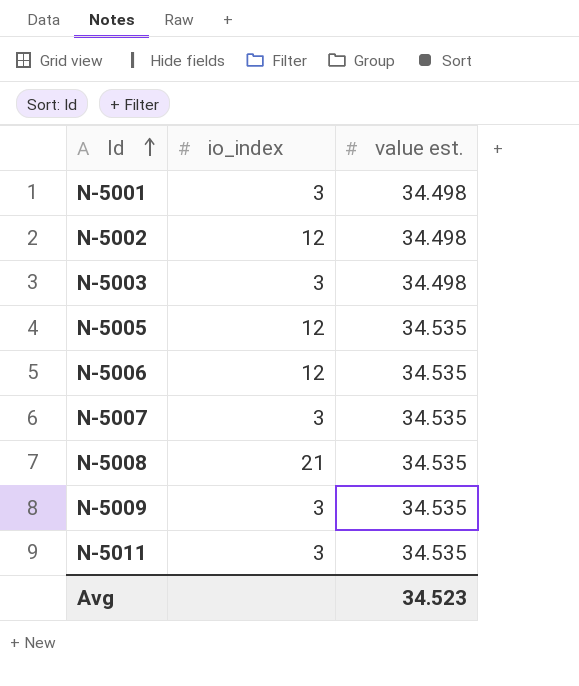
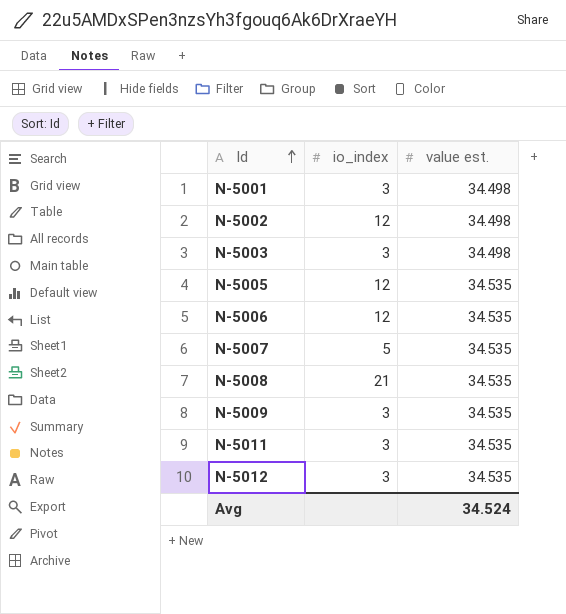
N-5007 | io_index: 3 -> 5
row N-5012: none -> 3 | 34.535
Avg | value est.: 34.523 -> 34.524

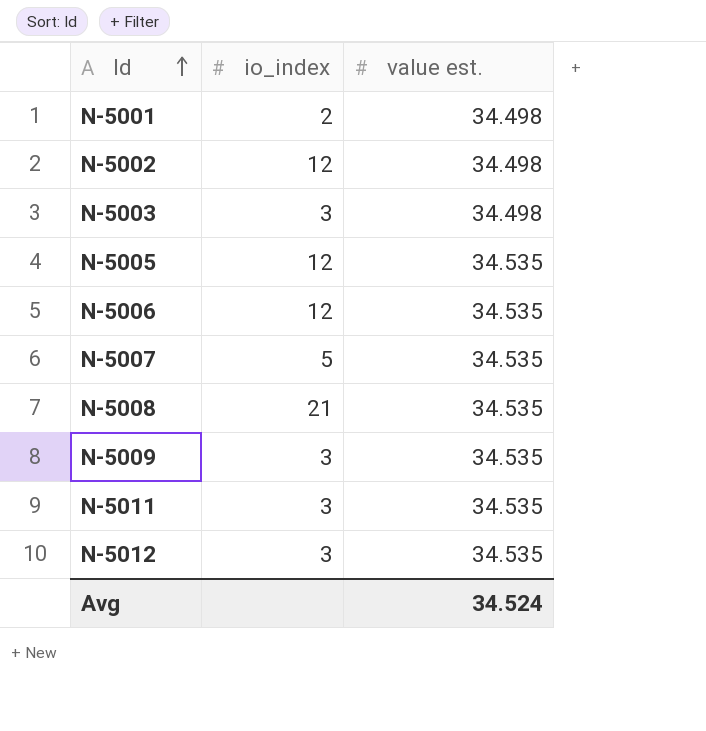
N-5001 | io_index: 3 -> 2

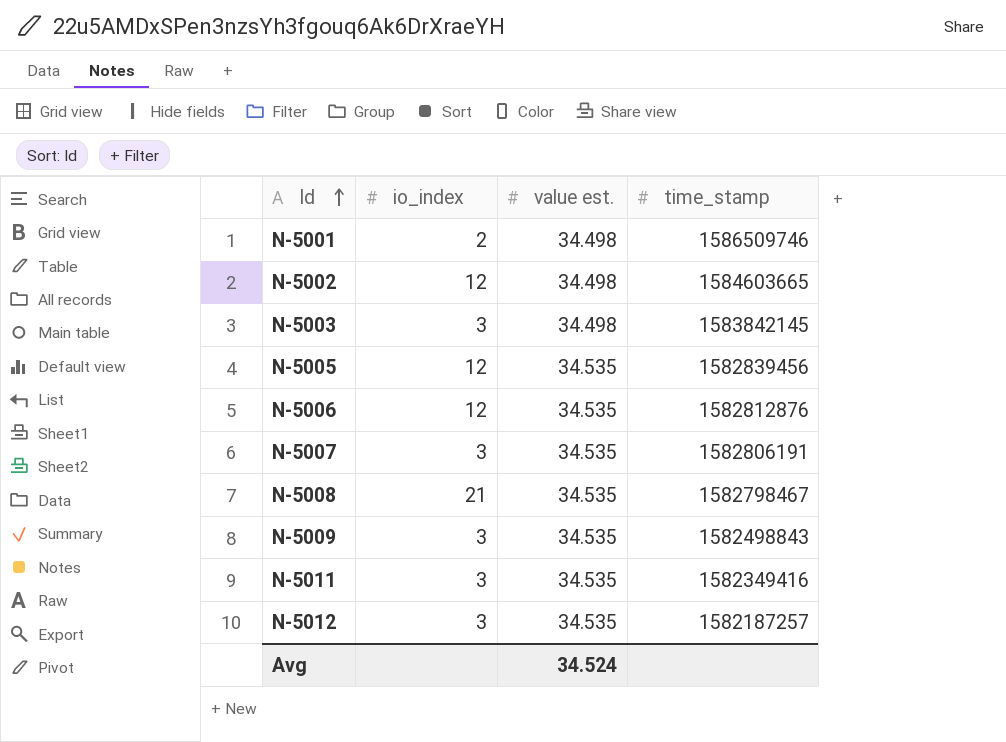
column time_stamp | position: none -> 4
N-5007 | io_index: 5 -> 3

